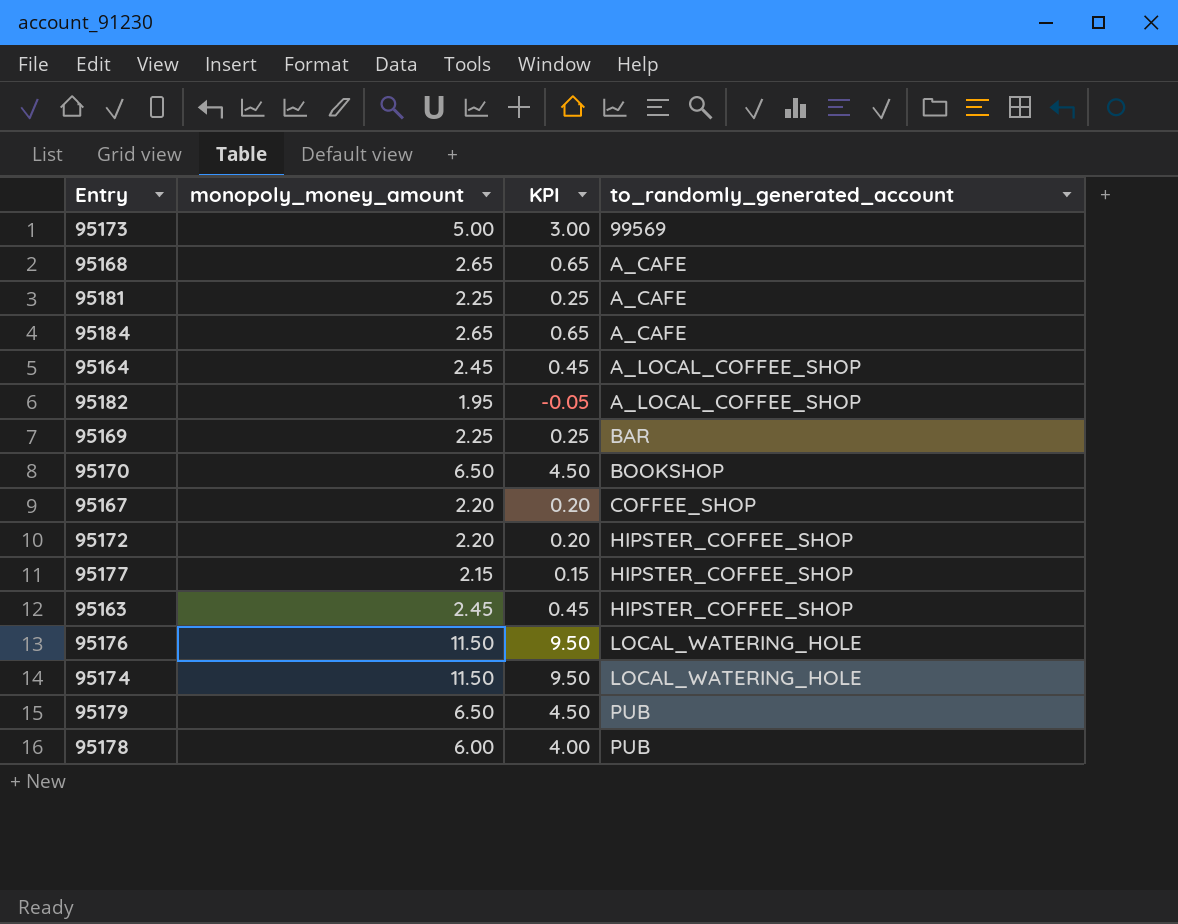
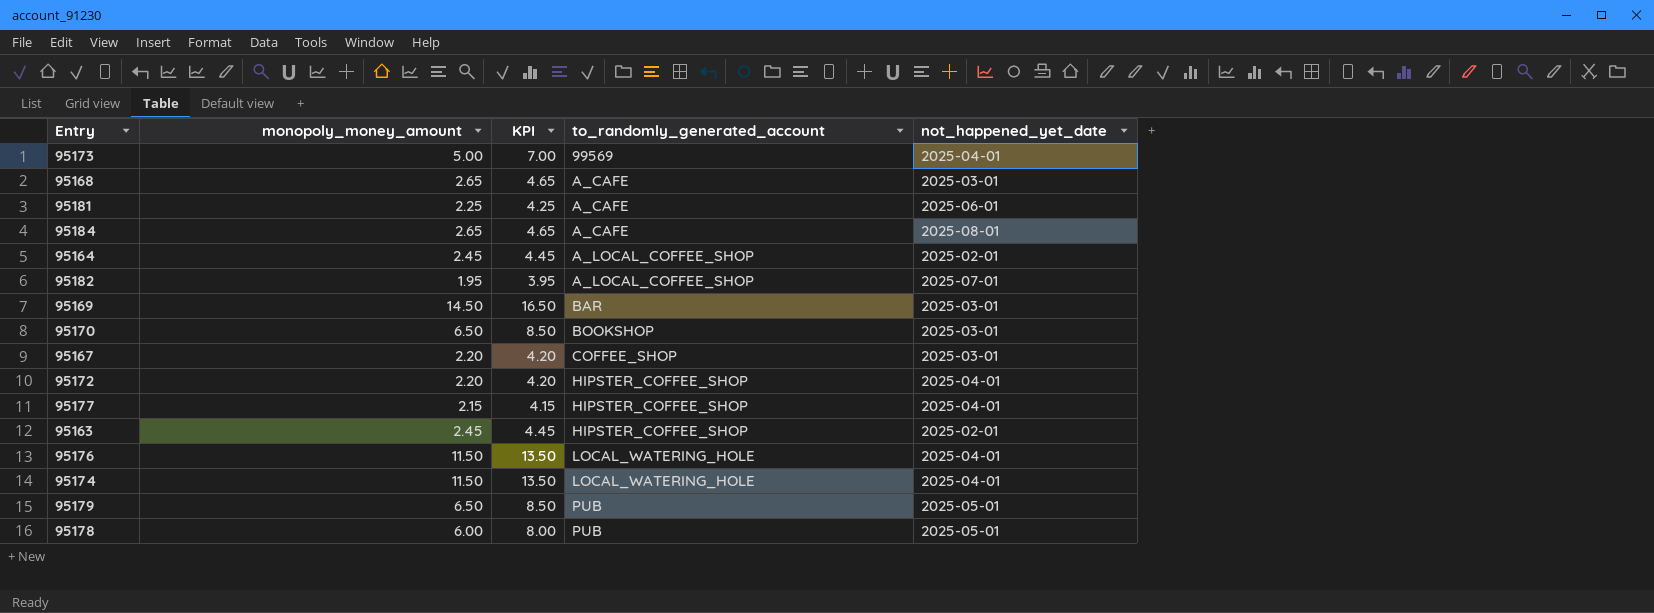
column KPI | formula: [monopoly_money_amount] - 2 -> [monopoly_money_amount] + 2
column not_happened_yet_date | position: none -> 5
95169 | monopoly_money_amount: 2.25 -> 14.50

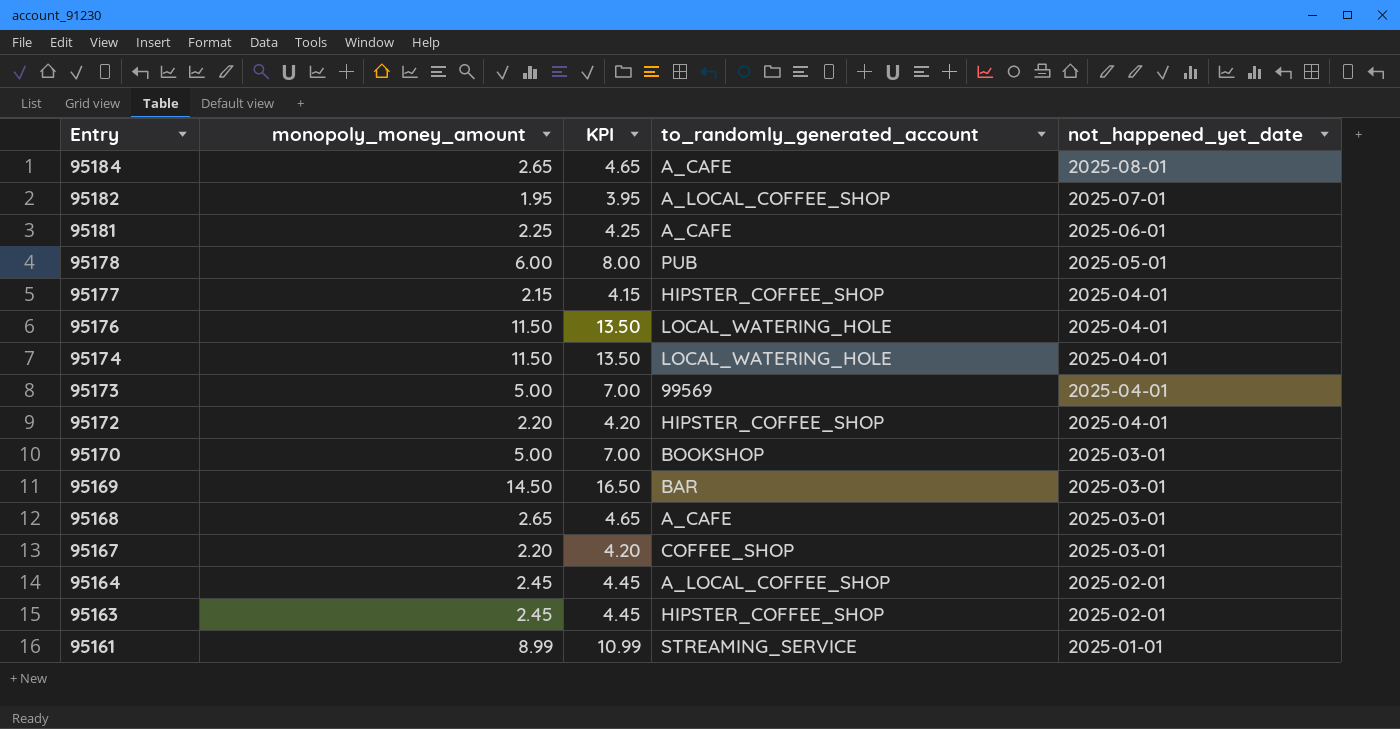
row order: to_randomly_generated_account ascending -> Entry descending
row 95179: 6.50 | 8.50 | PUB | 2025-05-01 -> none
95170 | monopoly_money_amount: 6.50 -> 5.00
95170 | KPI: 8.50 -> 7.00
row 95161: none -> 8.99 | 10.99 | STREAMING_SERVICE | 2025-01-01

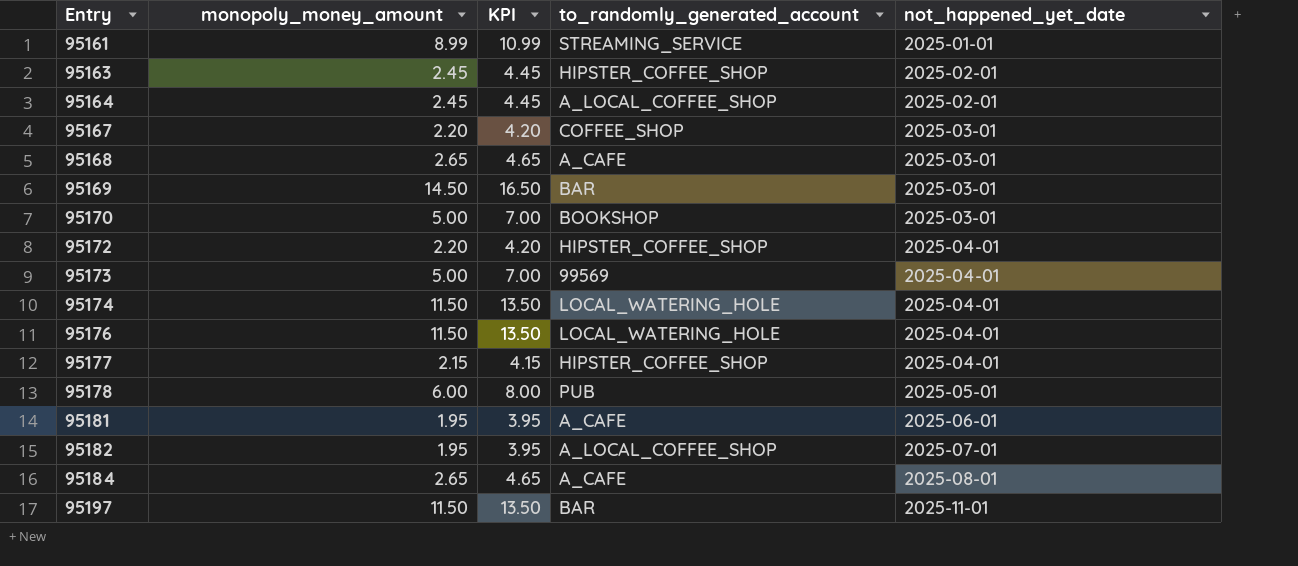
row order: Entry descending -> Entry ascending
95181 | monopoly_money_amount: 2.25 -> 1.95
95181 | KPI: 4.25 -> 3.95
row 95197: none -> 11.50 | 13.50 | BAR | 2025-11-01

